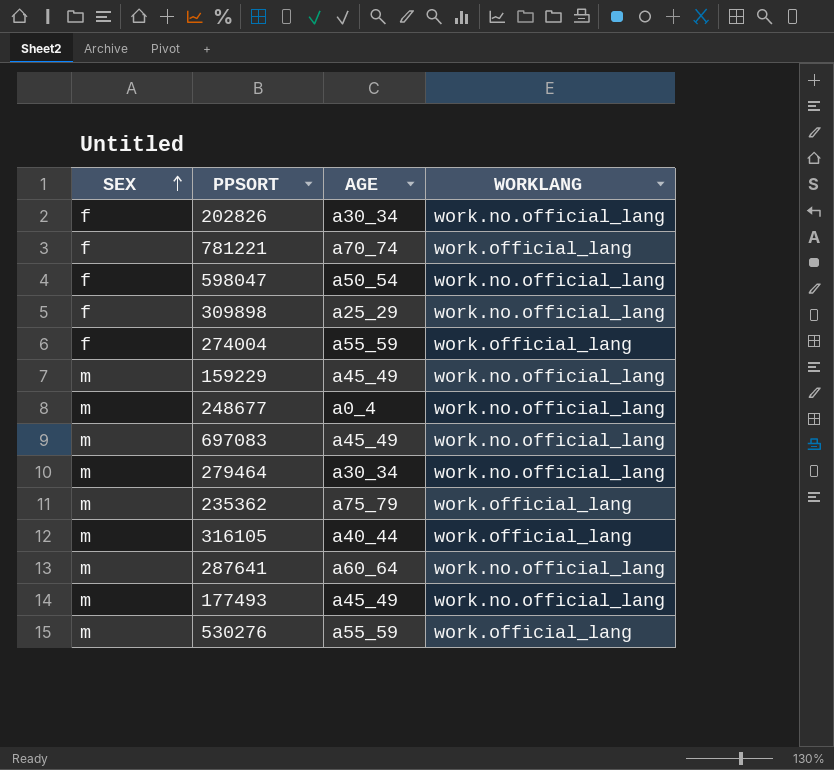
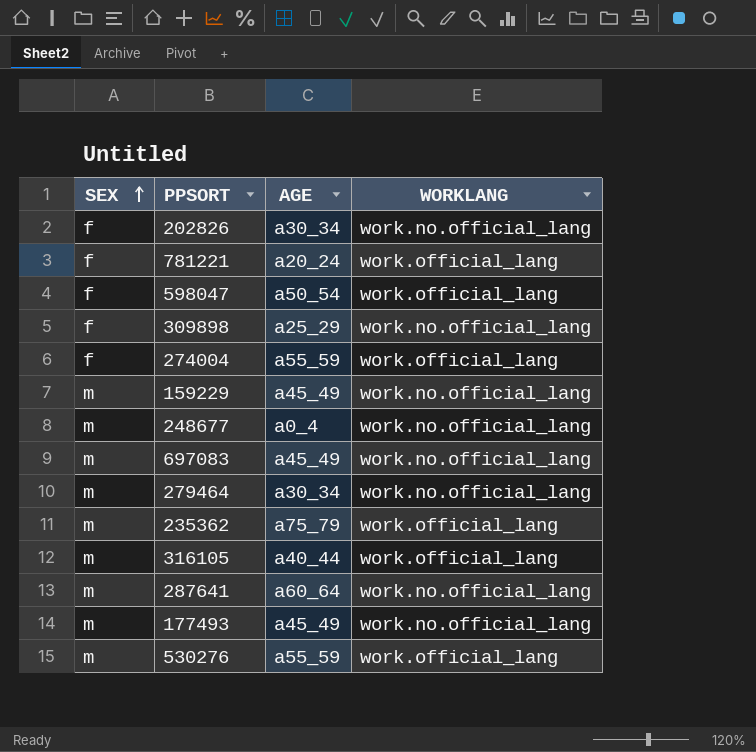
781221 | AGE: a70_74 -> a20_24
598047 | WORKLANG: work.no.official_lang -> work.official_lang

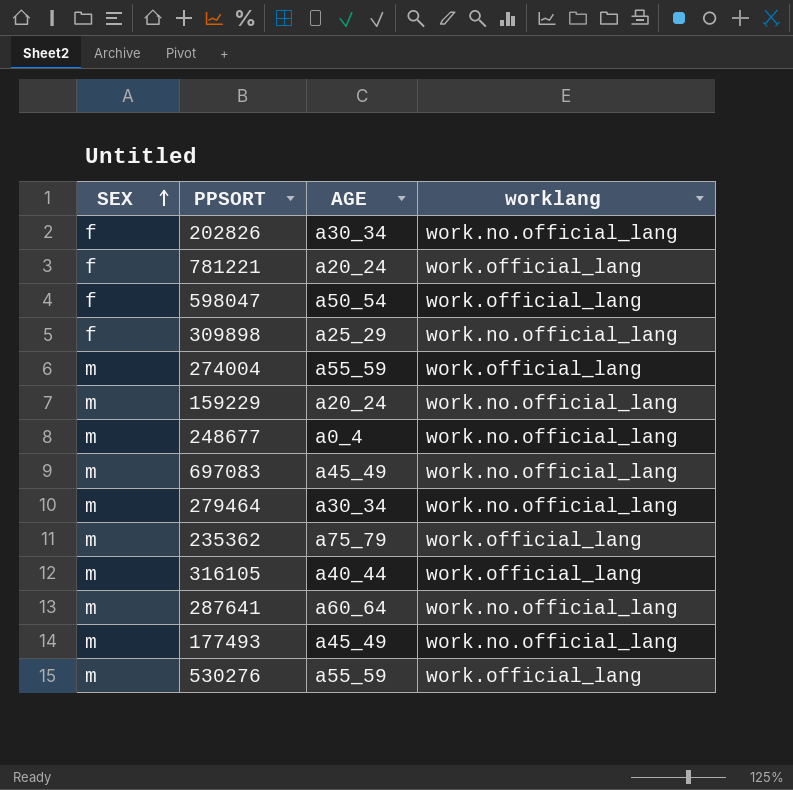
column name: WORKLANG -> worklang
274004 | SEX: f -> m
159229 | AGE: a45_49 -> a20_24

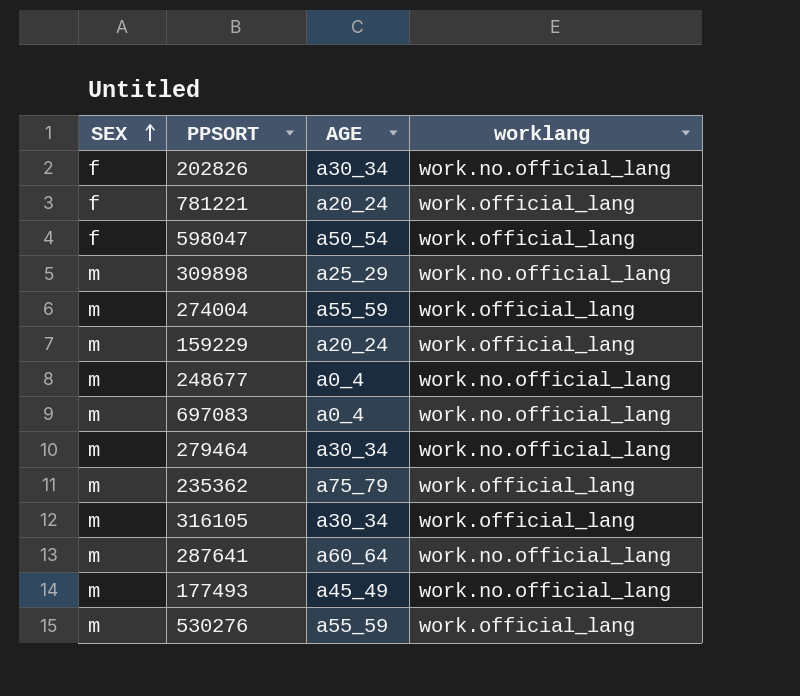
309898 | SEX: f -> m
159229 | worklang: work.no.official_lang -> work.official_lang
697083 | AGE: a45_49 -> a0_4
316105 | AGE: a40_44 -> a30_34

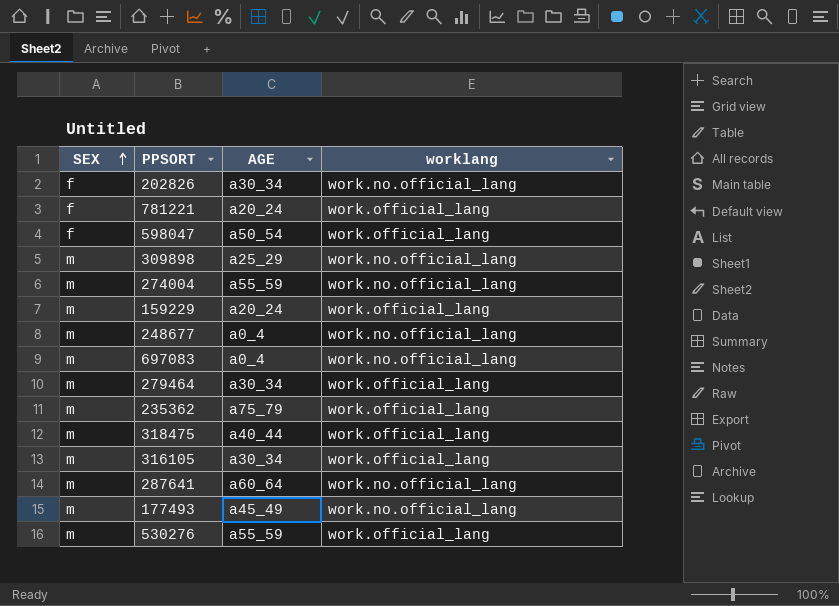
274004 | worklang: work.official_lang -> work.no.official_lang
279464 | worklang: work.no.official_lang -> work.official_lang
row 318475: none -> m | a40_44 | work.official_lang

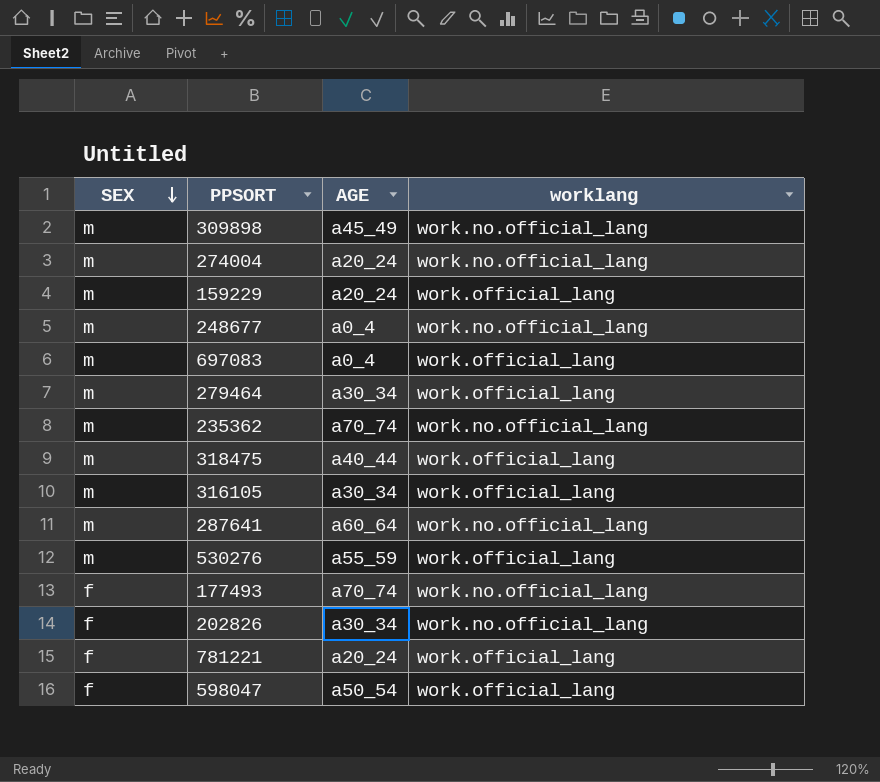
row order: SEX ascending -> SEX descending
309898 | AGE: a25_29 -> a45_49
274004 | AGE: a55_59 -> a20_24
697083 | worklang: work.no.official_lang -> work.official_lang
235362 | AGE: a75_79 -> a70_74
235362 | worklang: work.official_lang -> work.no.official_lang
177493 | SEX: m -> f
177493 | AGE: a45_49 -> a70_74

